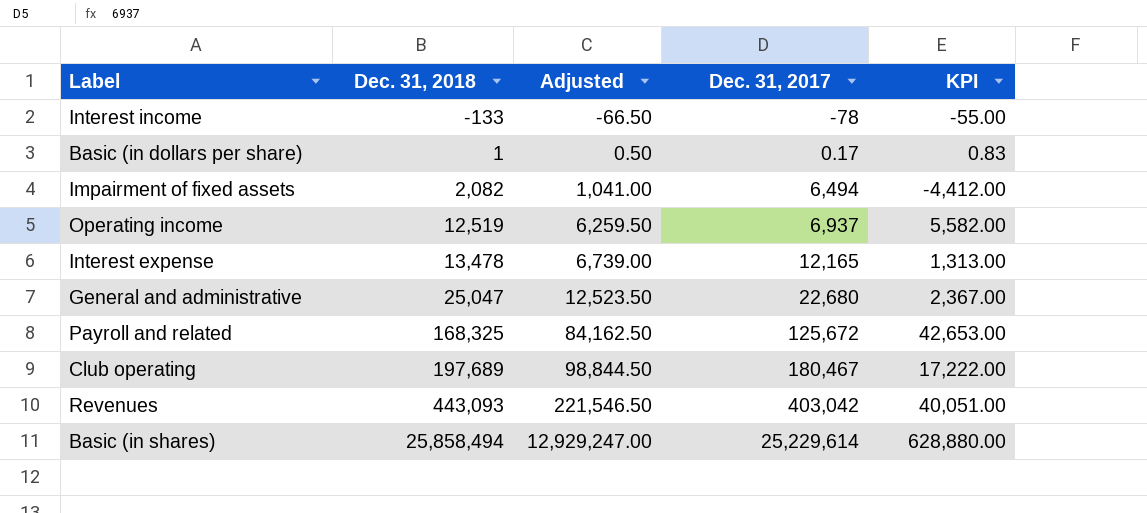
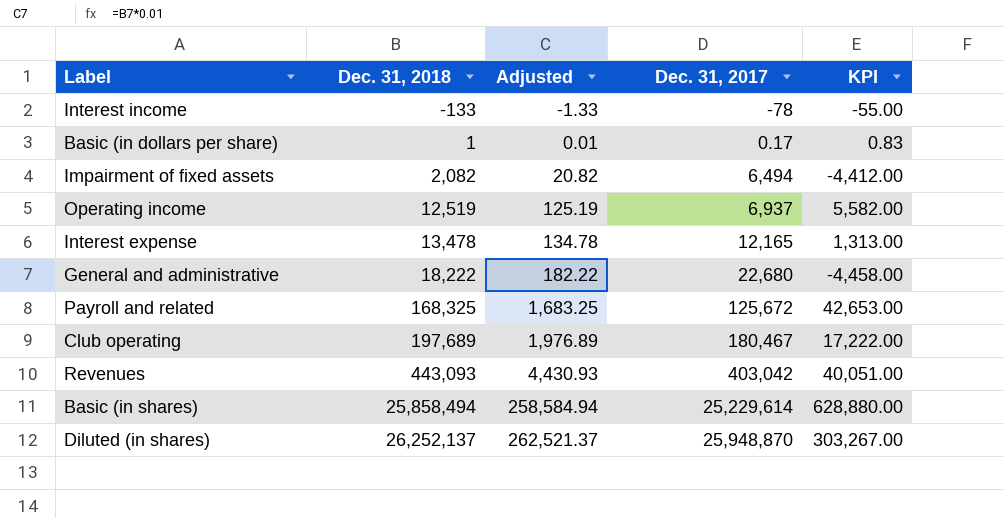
column Adjusted | formula: [Dec. 31, 2018] * 0.5 -> [Dec. 31, 2018] * 0.01
General and administrative | Dec. 31, 2018: 25,047 -> 18,222
General and administrative | KPI: 2,367.00 -> -4,458.00
row Diluted (in shares): none -> 26,252,137 | 262,521.37 | 25,948,870 | 303,267.00

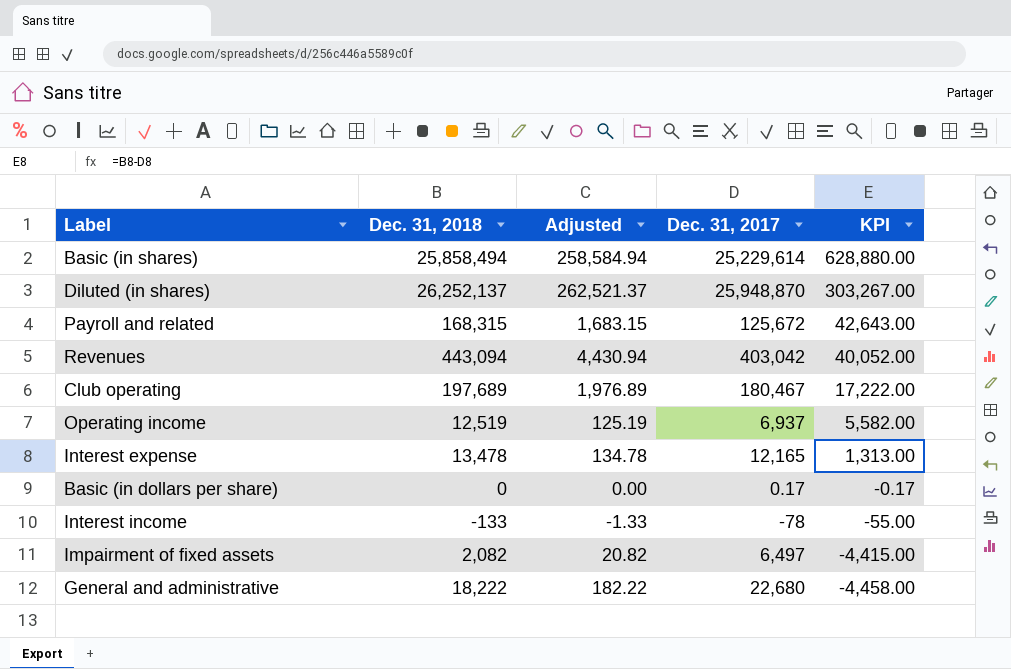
row order: Dec. 31, 2018 ascending -> KPI descending
Payroll and related | Dec. 31, 2018: 168,325 -> 168,315
Payroll and related | Adjusted: 1,683.25 -> 1,683.15
Payroll and related | KPI: 42,653.00 -> 42,643.00
Revenues | Dec. 31, 2018: 443,093 -> 443,094
Revenues | Adjusted: 4,430.93 -> 4,430.94
Revenues | KPI: 40,051.00 -> 40,052.00
Basic (in dollars per share) | Dec. 31, 2018: 1 -> 0
Basic (in dollars per share) | Adjusted: 0.01 -> 0.00
Basic (in dollars per share) | KPI: 0.83 -> -0.17
Impairment of fixed assets | Dec. 31, 2017: 6,494 -> 6,497
Impairment of fixed assets | KPI: -4,412.00 -> -4,415.00

